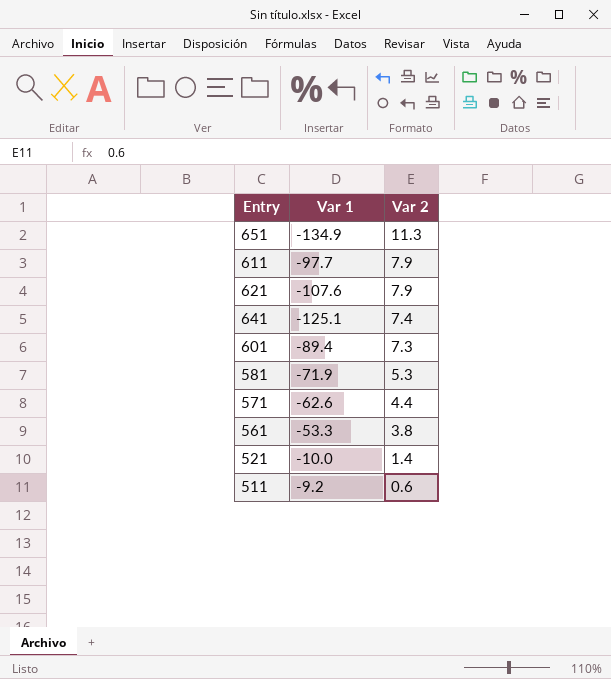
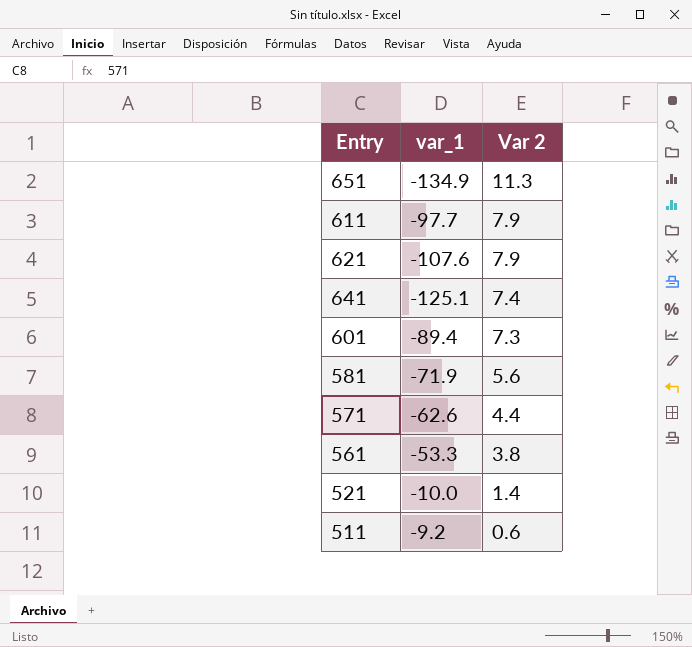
column name: Var 1 -> var_1
581 | Var 2: 5.3 -> 5.6

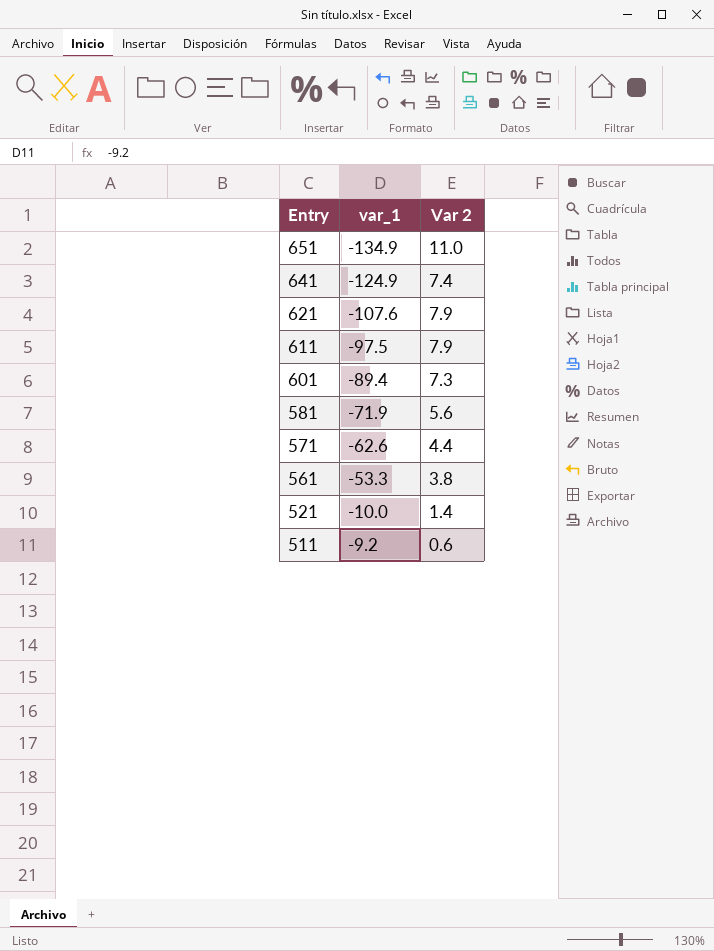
row order: Var 2 descending -> Entry descending
651 | Var 2: 11.3 -> 11.0
641 | var_1: -125.1 -> -124.9
611 | var_1: -97.7 -> -97.5

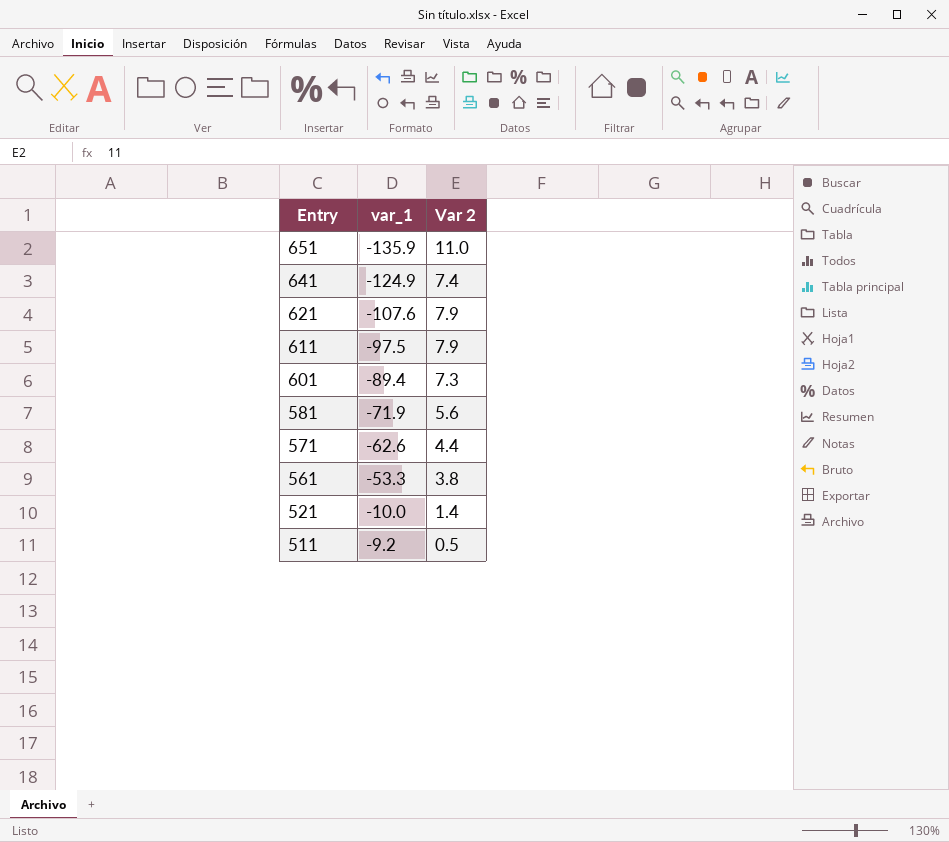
651 | var_1: -134.9 -> -135.9
511 | Var 2: 0.6 -> 0.5

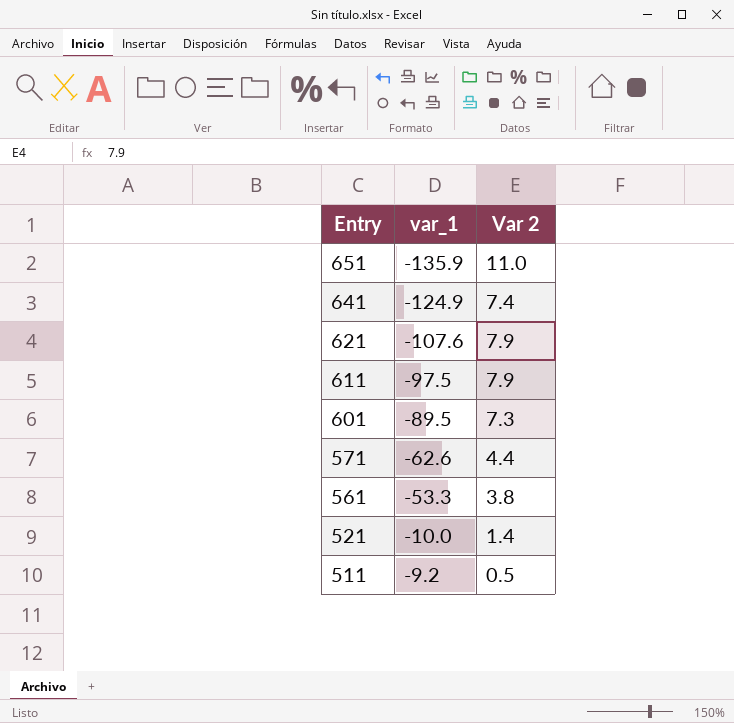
row 581: -71.9 | 5.6 -> none
601 | var_1: -89.4 -> -89.5

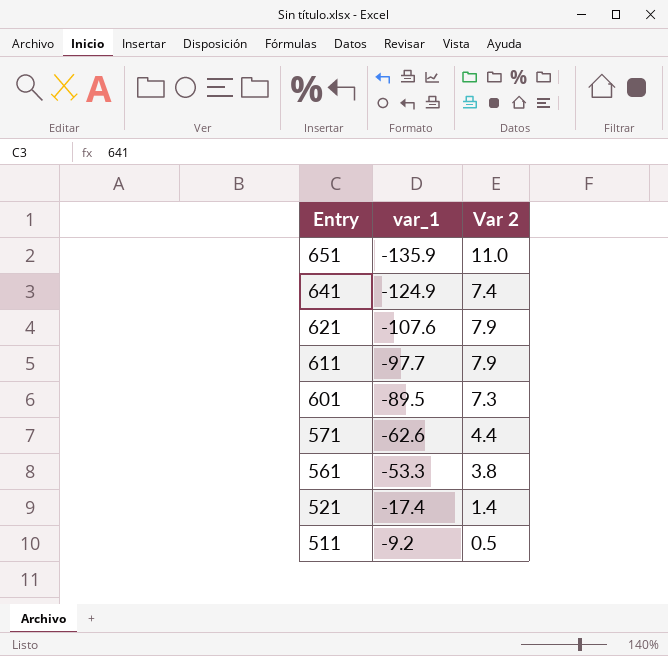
611 | var_1: -97.5 -> -97.7
521 | var_1: -10.0 -> -17.4

